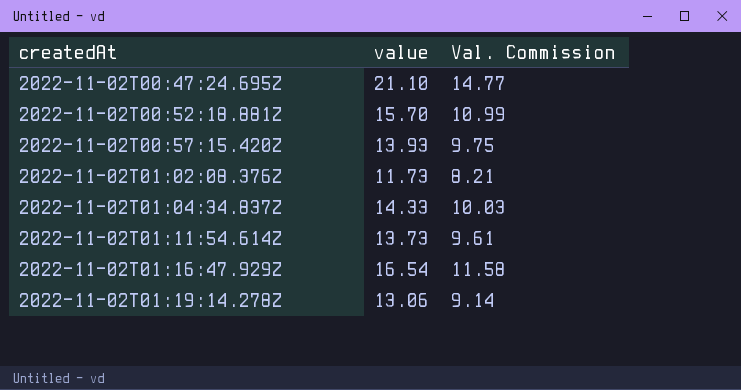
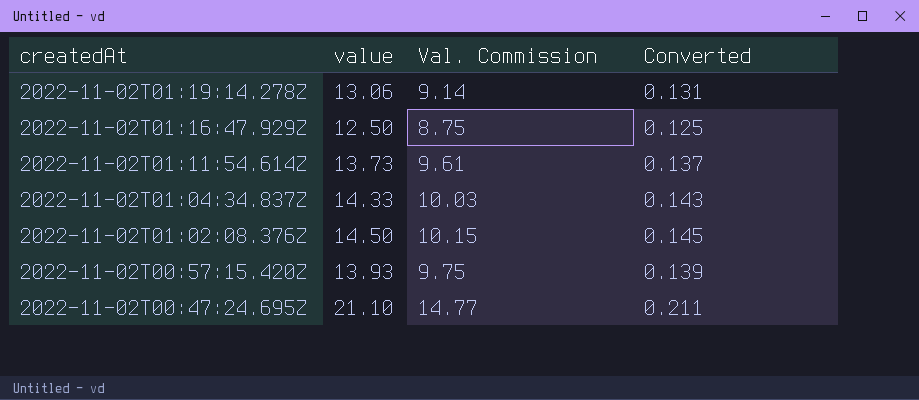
row order: createdAt ascending -> createdAt descending
column Converted | formula: none -> [value] * 0.01
row 2022-11-02T00:52:18.881Z: 15.70 | 10.99 -> none
2022-11-02T01:16:47.929Z | value: 16.54 -> 12.50
2022-11-02T01:16:47.929Z | Val. Commission: 11.58 -> 8.75
2022-11-02T01:02:08.376Z | value: 11.73 -> 14.50
2022-11-02T01:02:08.376Z | Val. Commission: 8.21 -> 10.15

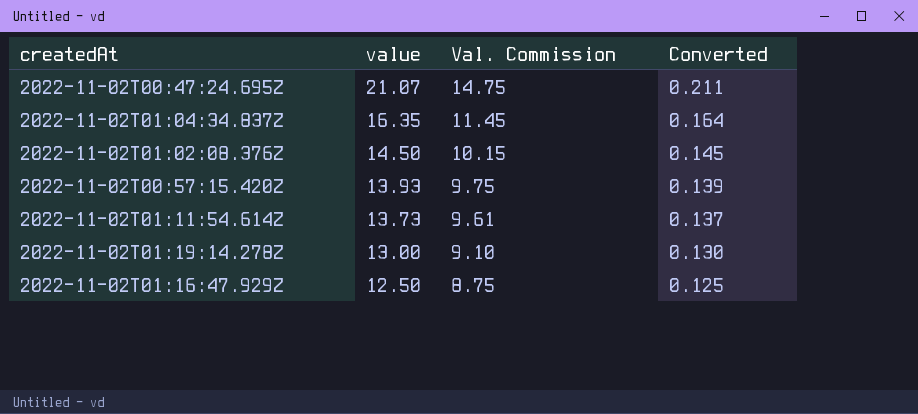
row order: createdAt descending -> value descending
2022-11-02T00:47:24.695Z | value: 21.10 -> 21.07
2022-11-02T00:47:24.695Z | Val. Commission: 14.77 -> 14.75
2022-11-02T01:04:34.837Z | value: 14.33 -> 16.35
2022-11-02T01:04:34.837Z | Val. Commission: 10.03 -> 11.45
2022-11-02T01:04:34.837Z | Converted: 0.143 -> 0.164
2022-11-02T01:19:14.278Z | value: 13.06 -> 13.00
2022-11-02T01:19:14.278Z | Val. Commission: 9.14 -> 9.10
2022-11-02T01:19:14.278Z | Converted: 0.131 -> 0.130

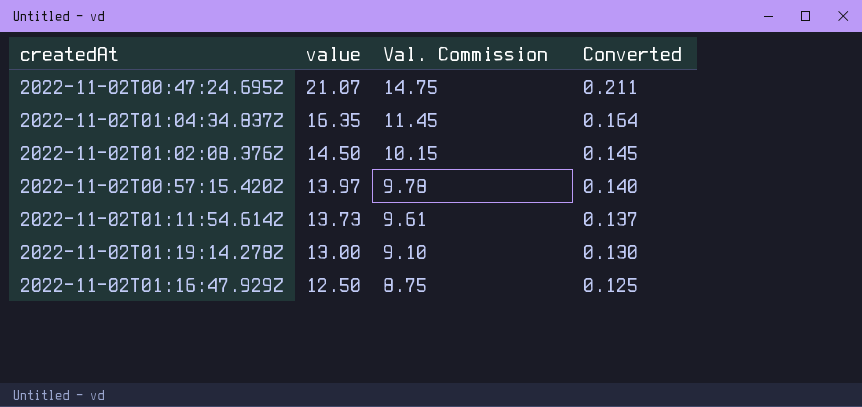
2022-11-02T00:57:15.420Z | value: 13.93 -> 13.97
2022-11-02T00:57:15.420Z | Val. Commission: 9.75 -> 9.78
2022-11-02T00:57:15.420Z | Converted: 0.139 -> 0.140

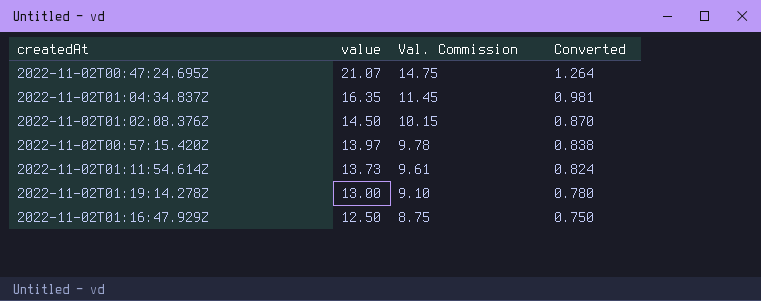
column Converted | formula: [value] * 0.01 -> [value] * 0.06

